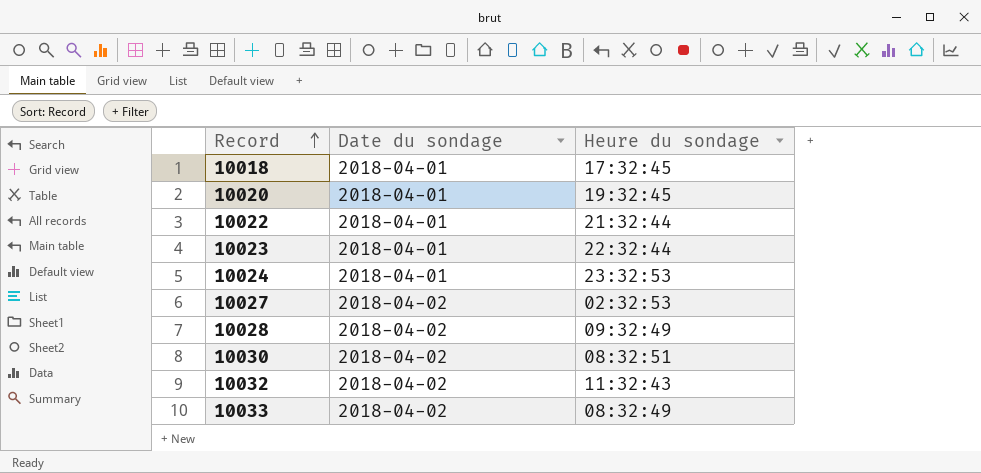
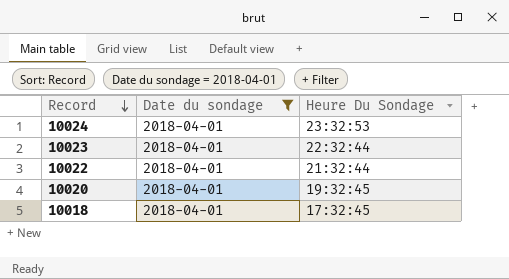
filter: none -> Date du sondage = 2018-04-01
row order: Record ascending -> Record descending
column name: Heure du sondage -> Heure Du Sondage

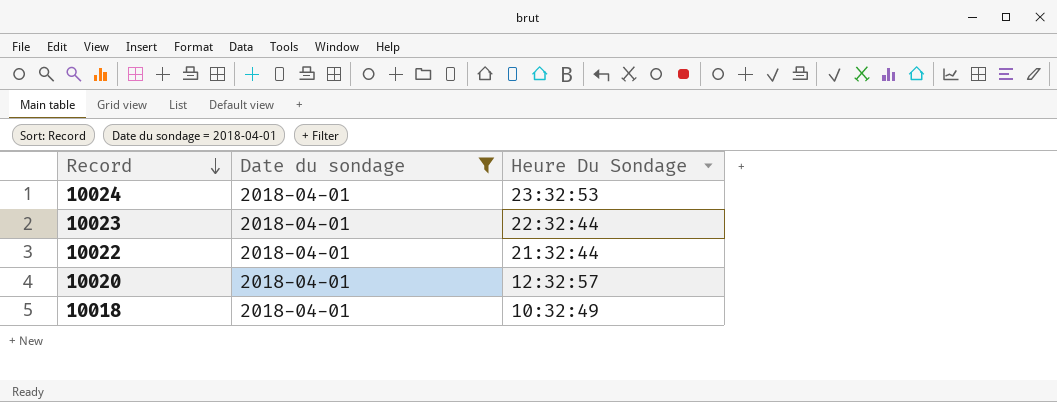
10020 | Heure Du Sondage: 19:32:45 -> 12:32:57
10018 | Heure Du Sondage: 17:32:45 -> 10:32:49

